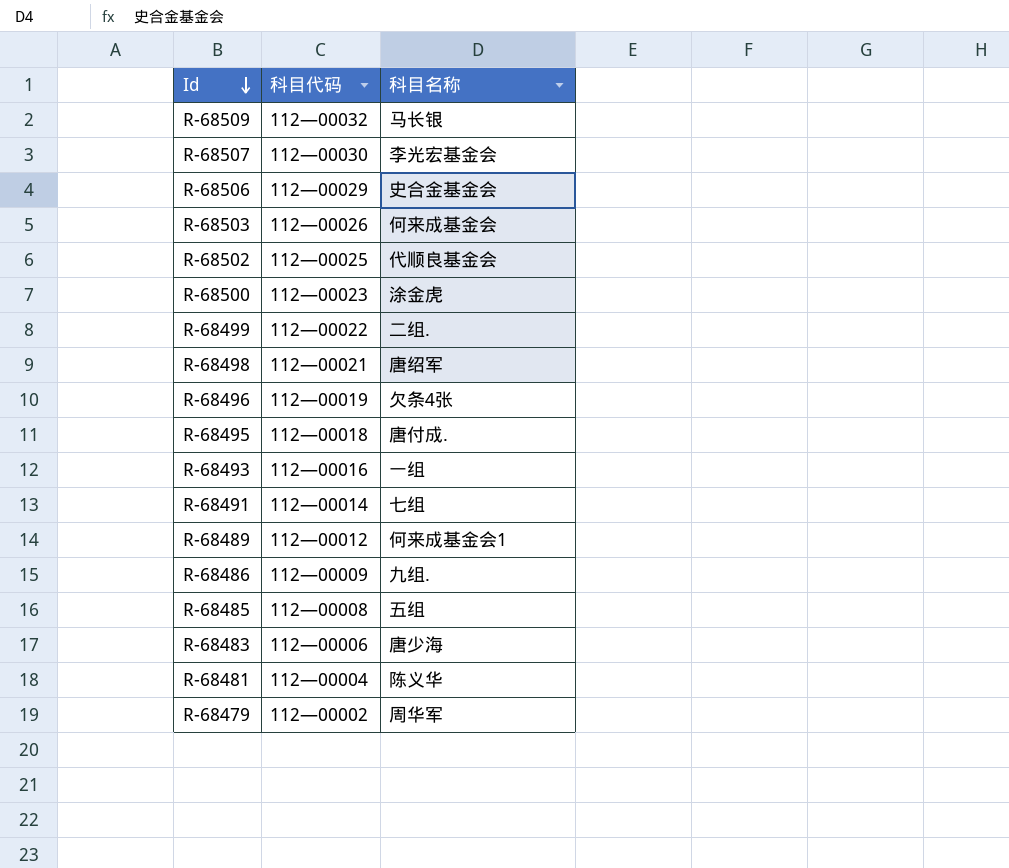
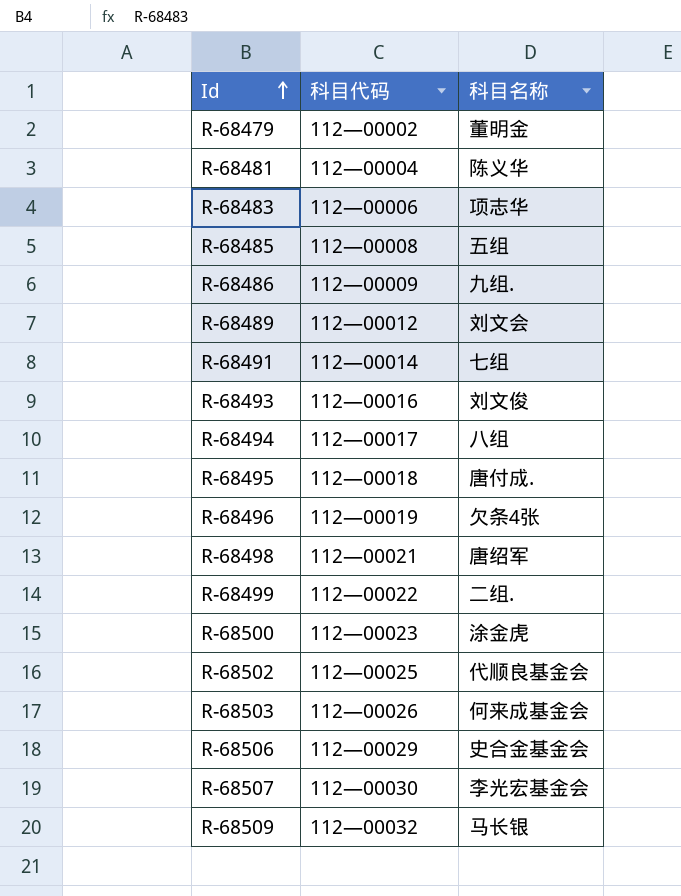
row order: Id descending -> Id ascending
R-68479 | 科目名称: 周华军 -> 董明金
R-68483 | 科目名称: 唐少海 -> 项志华
R-68489 | 科目名称: 何来成基金会1 -> 刘文会
R-68493 | 科目名称: 一组 -> 刘文俊
row R-68494: none -> 112—00017 | 八组

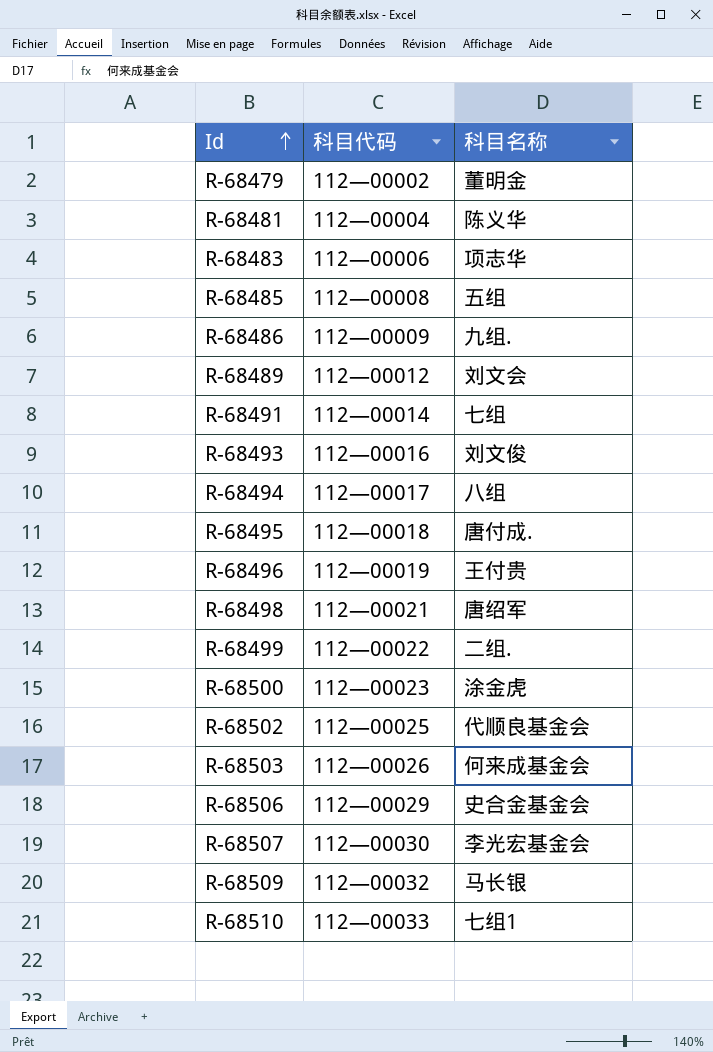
R-68496 | 科目名称: 欠条4张 -> 王付贵
row R-68510: none -> 112—00033 | 七组1

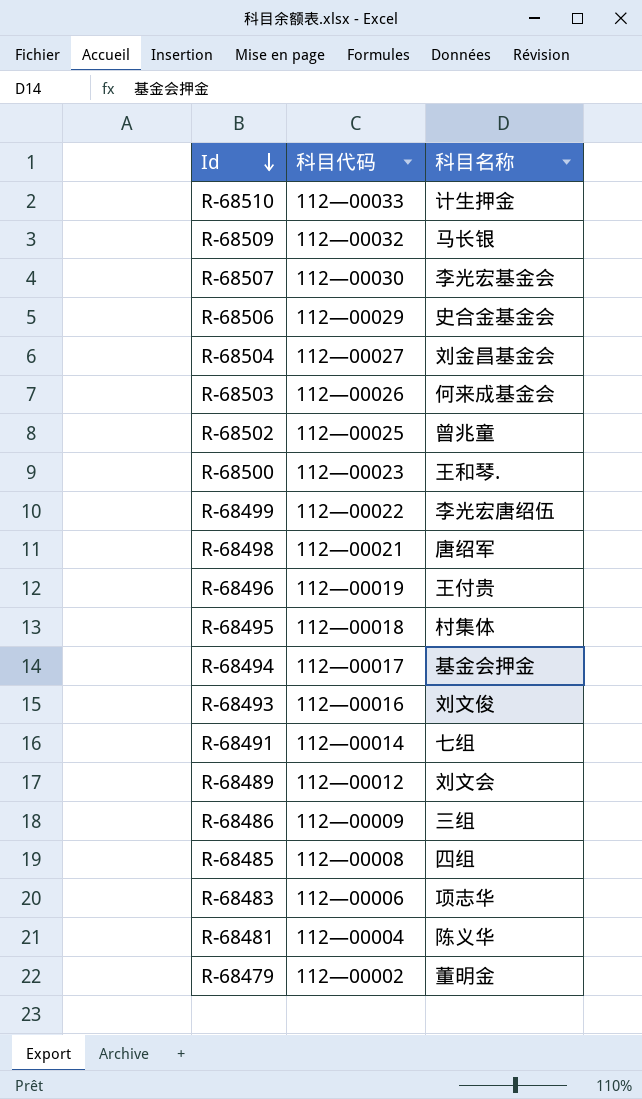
row order: Id ascending -> Id descending
R-68510 | 科目名称: 七组1 -> 计生押金
row R-68504: none -> 112—00027 | 刘金昌基金会
R-68502 | 科目名称: 代顺良基金会 -> 曾兆童
R-68500 | 科目名称: 涂金虎 -> 王和琴.
R-68499 | 科目名称: 二组. -> 李光宏唐绍伍
R-68495 | 科目名称: 唐付成. -> 村集体
R-68494 | 科目名称: 八组 -> 基金会押金
R-68486 | 科目名称: 九组. -> 三组
R-68485 | 科目名称: 五组 -> 四组

